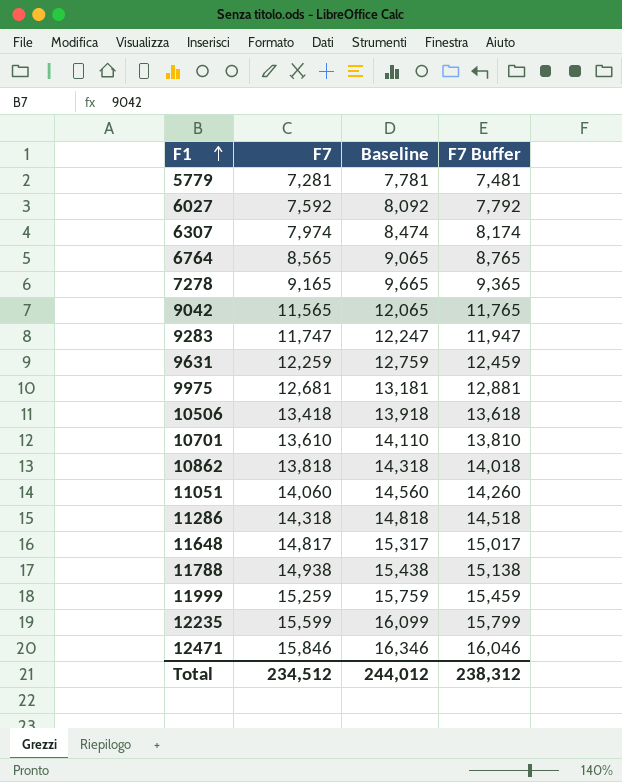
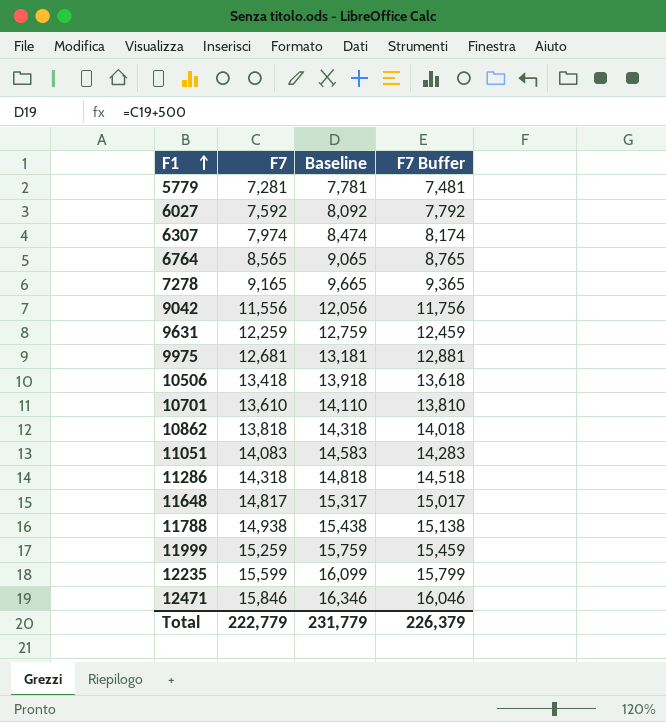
row 9283: 11,747 | 12,247 | 11,947 -> none
9042 | F7: 11,565 -> 11,556
9042 | Baseline: 12,065 -> 12,056
9042 | F7 Buffer: 11,765 -> 11,756
11051 | F7: 14,060 -> 14,083
11051 | Baseline: 14,560 -> 14,583
11051 | F7 Buffer: 14,260 -> 14,283
Total | F7: 234,512 -> 222,779
Total | Baseline: 244,012 -> 231,779
Total | F7 Buffer: 238,312 -> 226,379

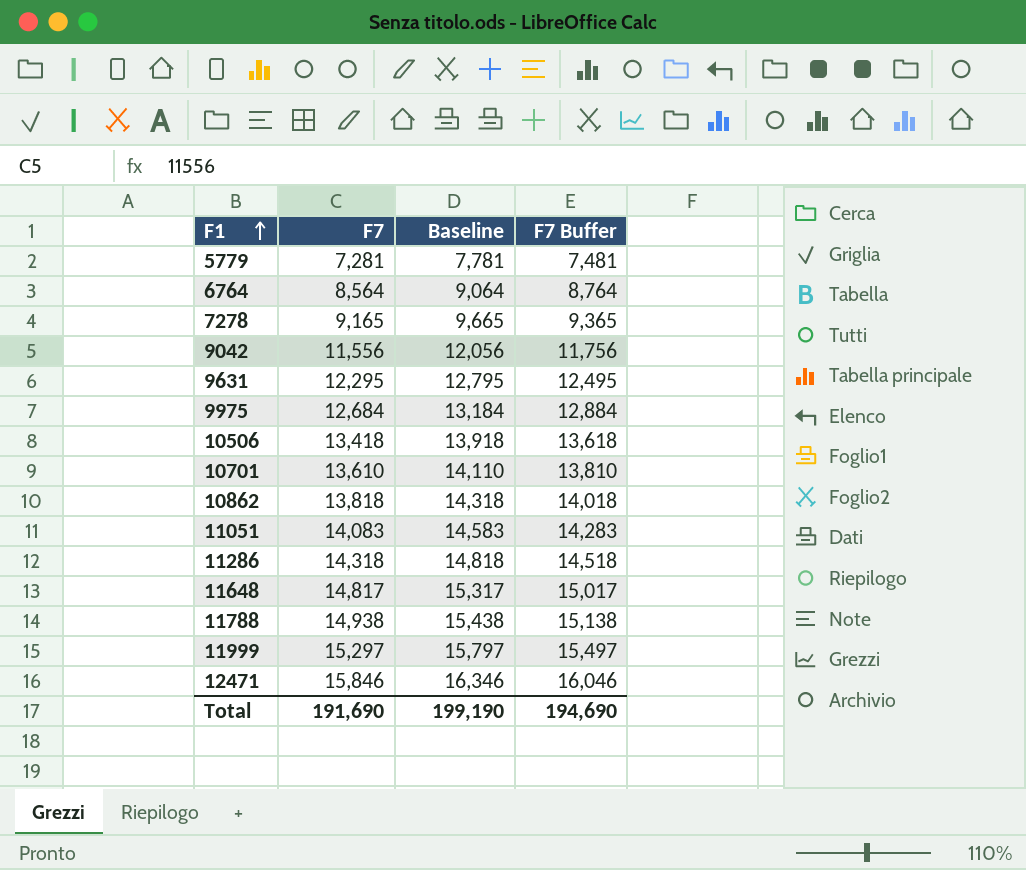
row 6027: 7,592 | 8,092 | 7,792 -> none
row 6307: 7,974 | 8,474 | 8,174 -> none
row 12235: 15,599 | 16,099 | 15,799 -> none
6764 | F7: 8,565 -> 8,564
6764 | Baseline: 9,065 -> 9,064
6764 | F7 Buffer: 8,765 -> 8,764
9631 | F7: 12,259 -> 12,295
9631 | Baseline: 12,759 -> 12,795
9631 | F7 Buffer: 12,459 -> 12,495
9975 | F7: 12,681 -> 12,684
9975 | Baseline: 13,181 -> 13,184
9975 | F7 Buffer: 12,881 -> 12,884
11999 | F7: 15,259 -> 15,297
11999 | Baseline: 15,759 -> 15,797
11999 | F7 Buffer: 15,459 -> 15,497
Total | F7: 222,779 -> 191,690
Total | Baseline: 231,779 -> 199,190
Total | F7 Buffer: 226,379 -> 194,690

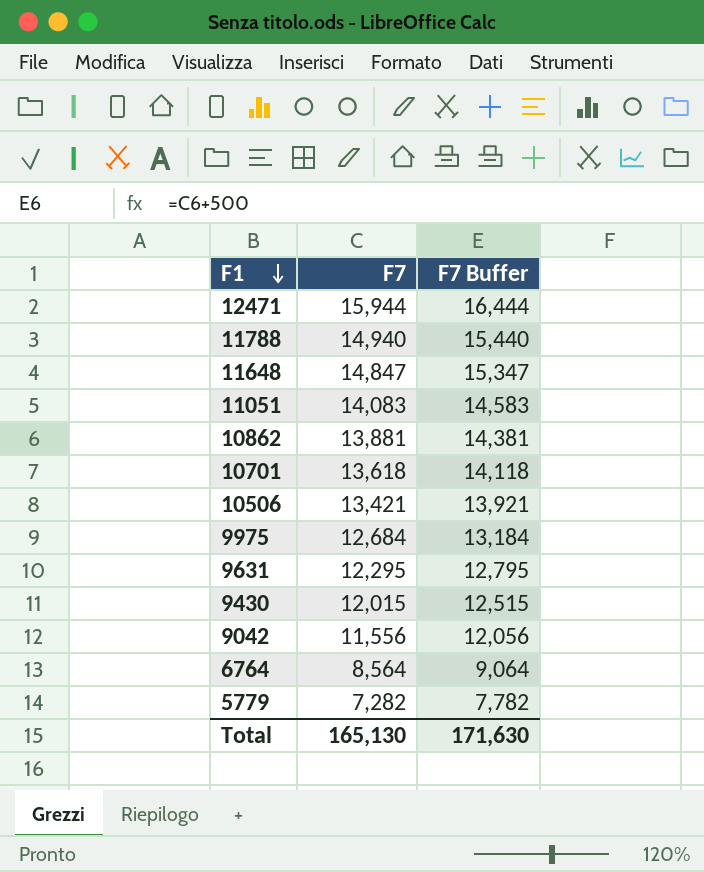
row order: F1 ascending -> F1 descending
column Baseline | formula: [F7] + 500 -> none
column F7 Buffer | formula: [F7] + 200 -> [F7] + 500
row 7278: 9,165 | 9,665 | 9,365 -> none
row 11286: 14,318 | 14,818 | 14,518 -> none
row 11999: 15,297 | 15,797 | 15,497 -> none
12471 | F7: 15,846 -> 15,944
11788 | F7: 14,938 -> 14,940
11648 | F7: 14,817 -> 14,847
10862 | F7: 13,818 -> 13,881
10701 | F7: 13,610 -> 13,618
10506 | F7: 13,418 -> 13,421
row 9430: none -> 12,015 | 12,515
5779 | F7: 7,281 -> 7,282
Total | F7: 191,690 -> 165,130
Total | F7 Buffer: 194,690 -> 171,630

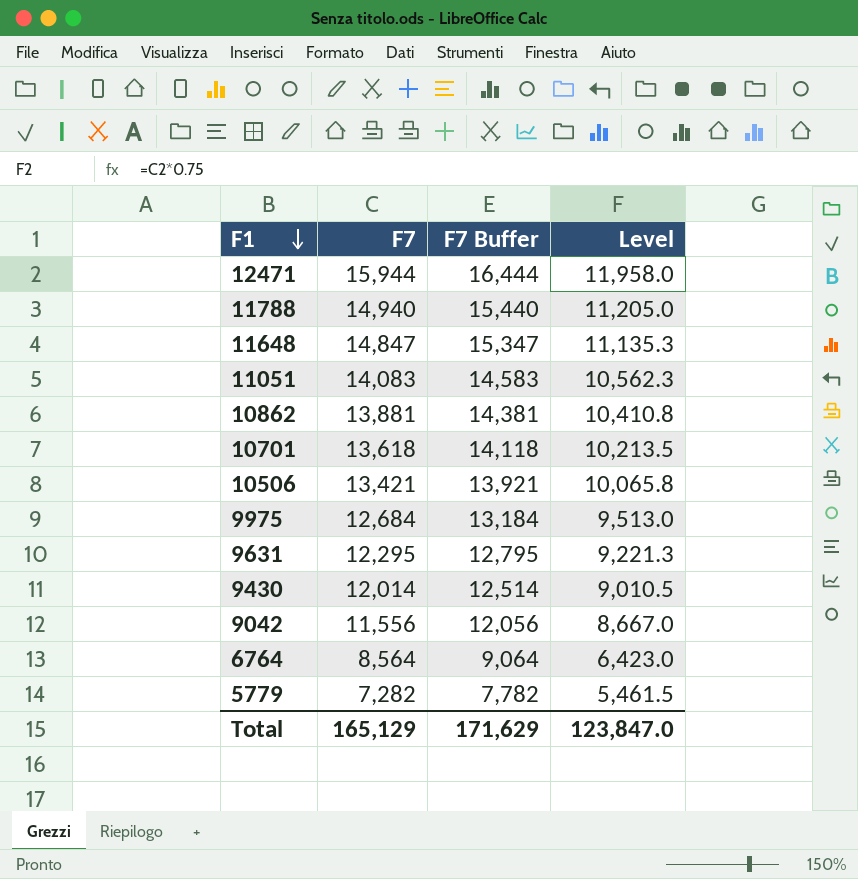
column Level | formula: none -> [F7] * 0.75
9430 | F7: 12,015 -> 12,014
9430 | F7 Buffer: 12,515 -> 12,514
Total | F7: 165,130 -> 165,129
Total | F7 Buffer: 171,630 -> 171,629

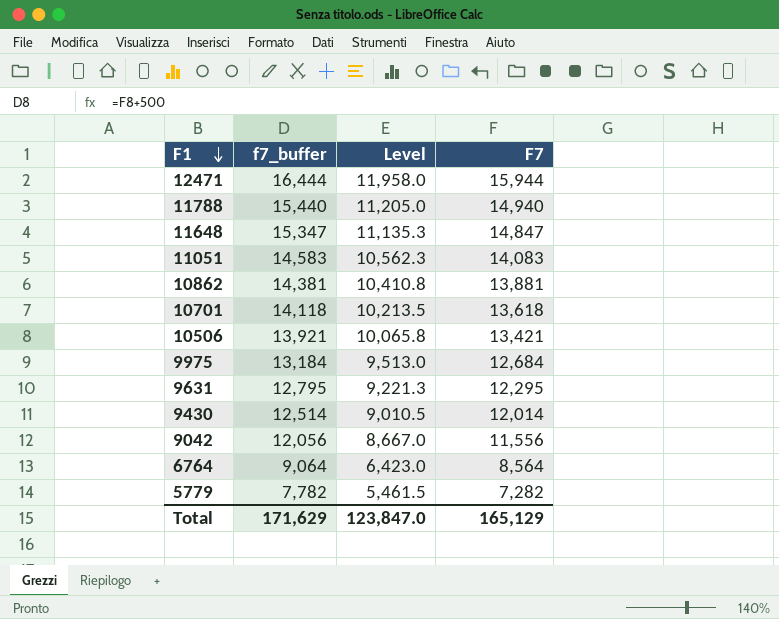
column name: F7 Buffer -> f7_buffer
column F7 | position: 2 -> 4

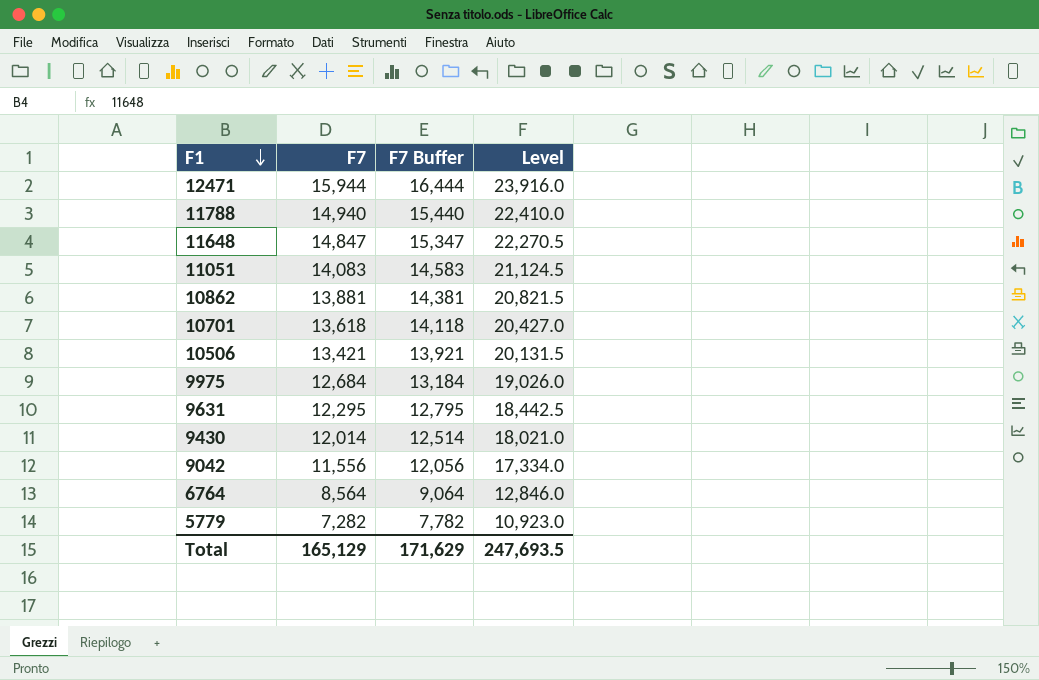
column F7 | position: 4 -> 2
column name: f7_buffer -> F7 Buffer
column Level | formula: [F7] * 0.75 -> [F7] * 1.5
Total | Level: 123,847.0 -> 247,693.5

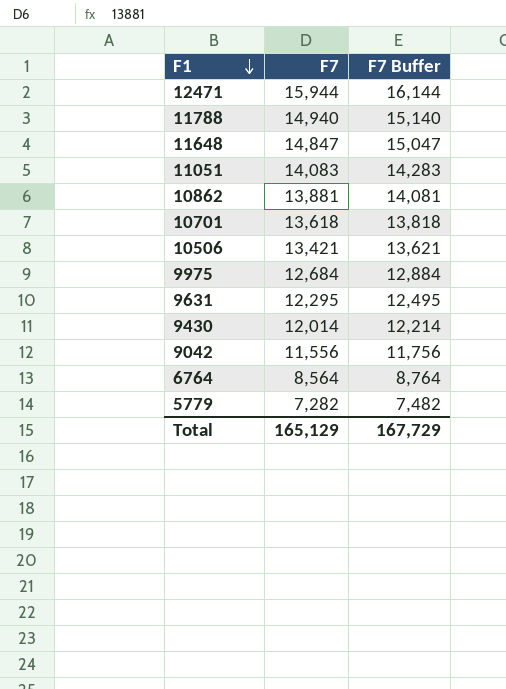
column Level | formula: [F7] * 1.5 -> none
column F7 Buffer | formula: [F7] + 500 -> [F7] + 200
Total | F7 Buffer: 171,629 -> 167,729

